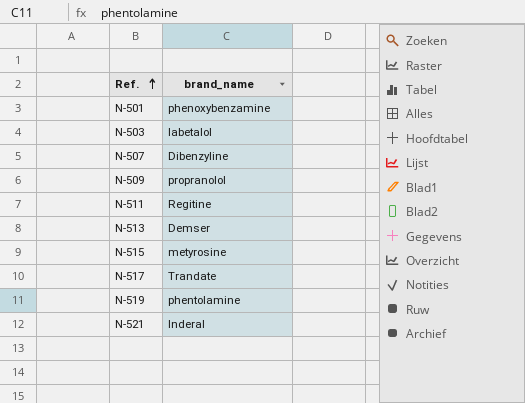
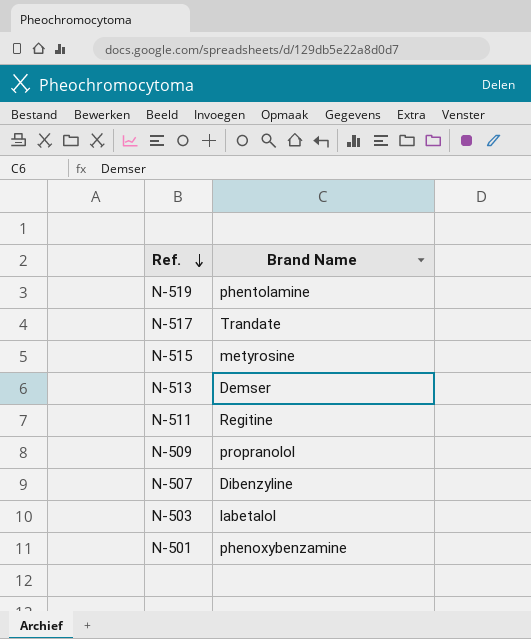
row order: Ref. ascending -> Ref. descending
column name: brand_name -> Brand Name
row N-521: Inderal -> none

